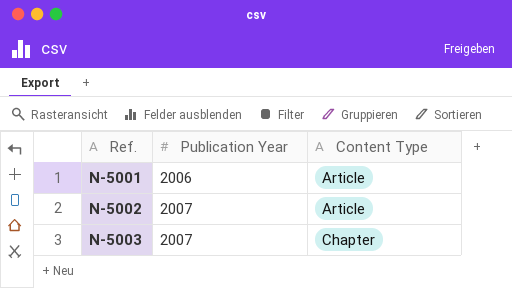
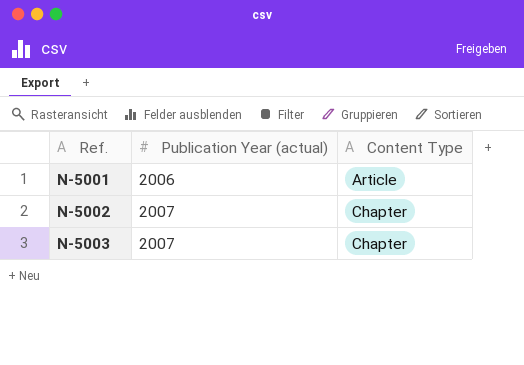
column name: Publication Year -> Publication Year (actual)
N-5002 | Content Type: Article -> Chapter

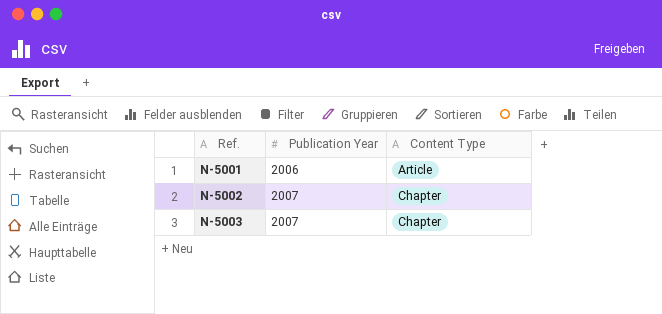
column name: Publication Year (actual) -> Publication Year

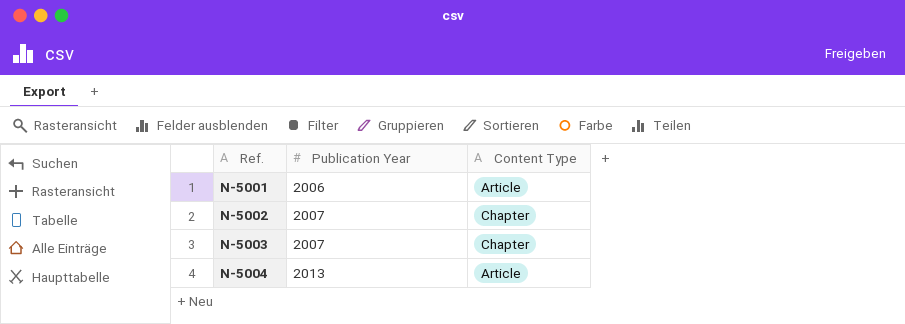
row N-5004: none -> 2013 | Article

